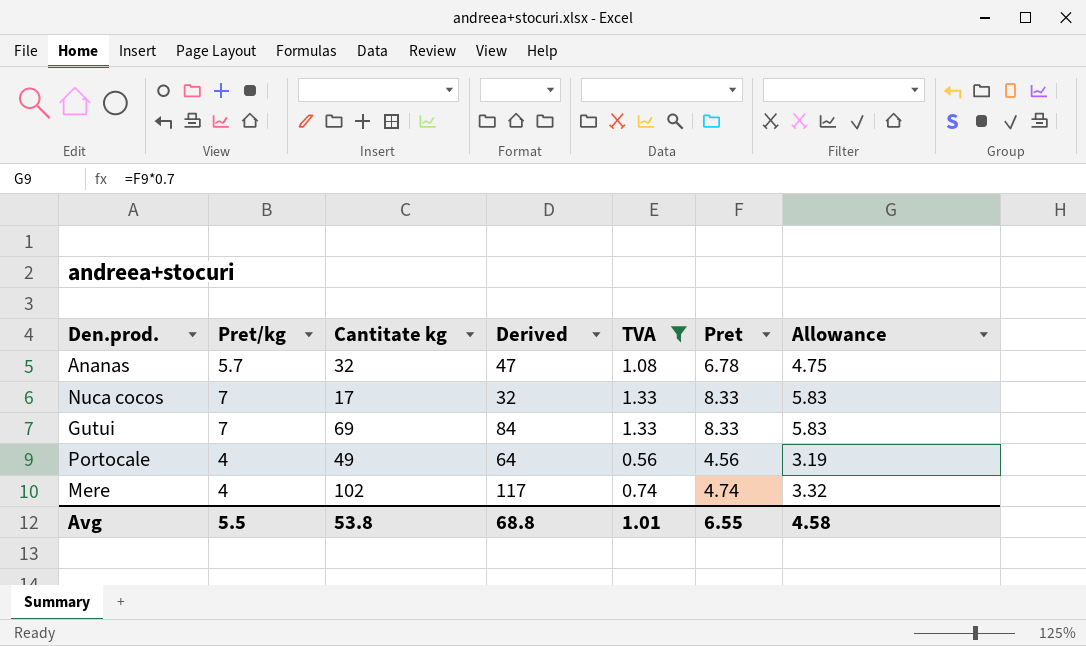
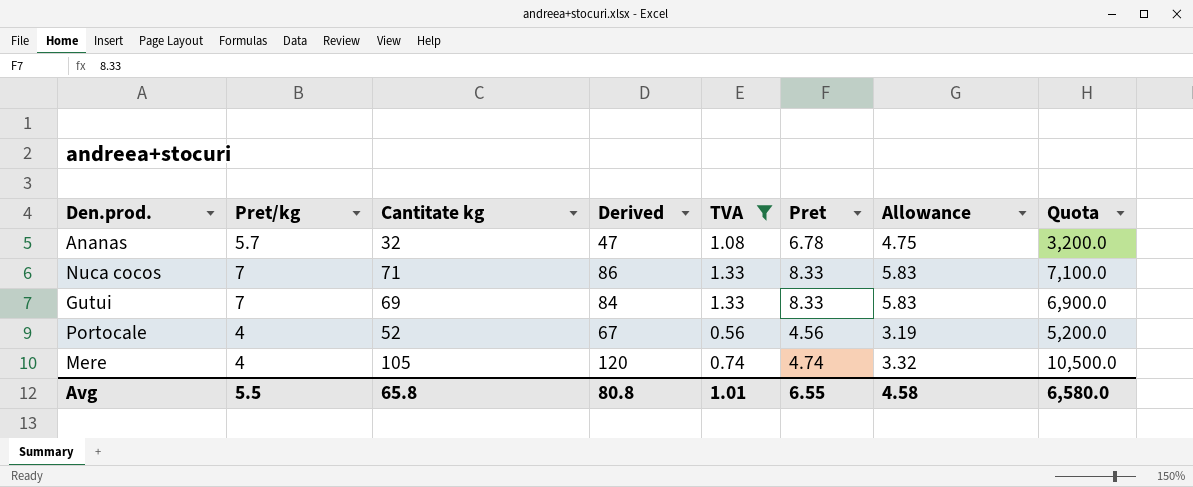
column Quota | formula: none -> [Cantitate kg] * 100
Nuca cocos | Cantitate kg: 17 -> 71
Nuca cocos | Derived: 32 -> 86
Portocale | Cantitate kg: 49 -> 52
Portocale | Derived: 64 -> 67
Mere | Cantitate kg: 102 -> 105
Mere | Derived: 117 -> 120
Avg | Cantitate kg: 53.8 -> 65.8
Avg | Derived: 68.8 -> 80.8

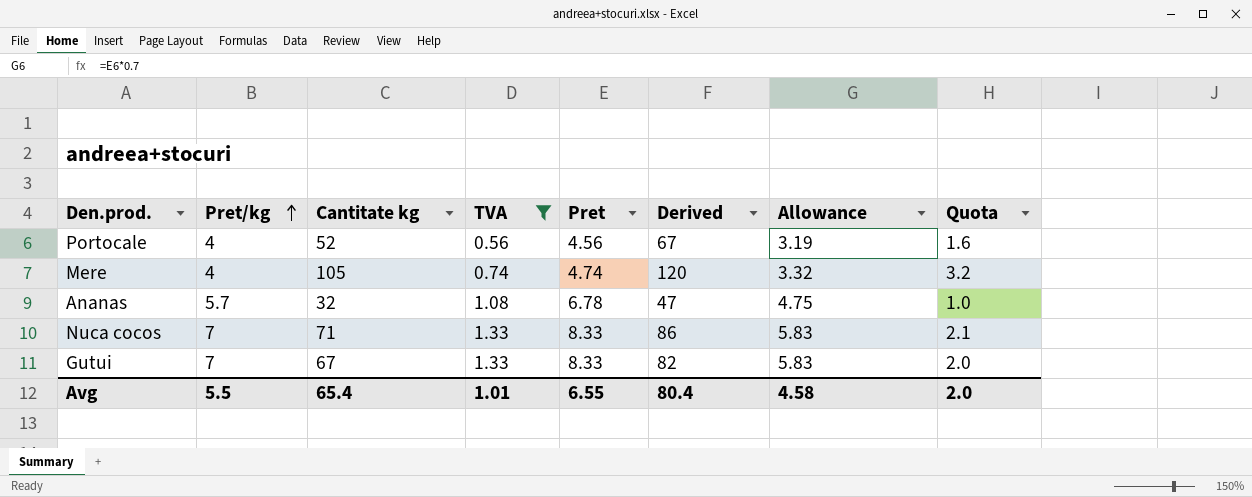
row order: none -> Pret/kg ascending
column Derived | position: 4 -> 6
column Quota | formula: [Cantitate kg] * 100 -> [Cantitate kg] * 0.03
Gutui | Cantitate kg: 69 -> 67
Gutui | Derived: 84 -> 82
Avg | Cantitate kg: 65.8 -> 65.4
Avg | Derived: 80.8 -> 80.4
Avg | Quota: 6,580.0 -> 2.0

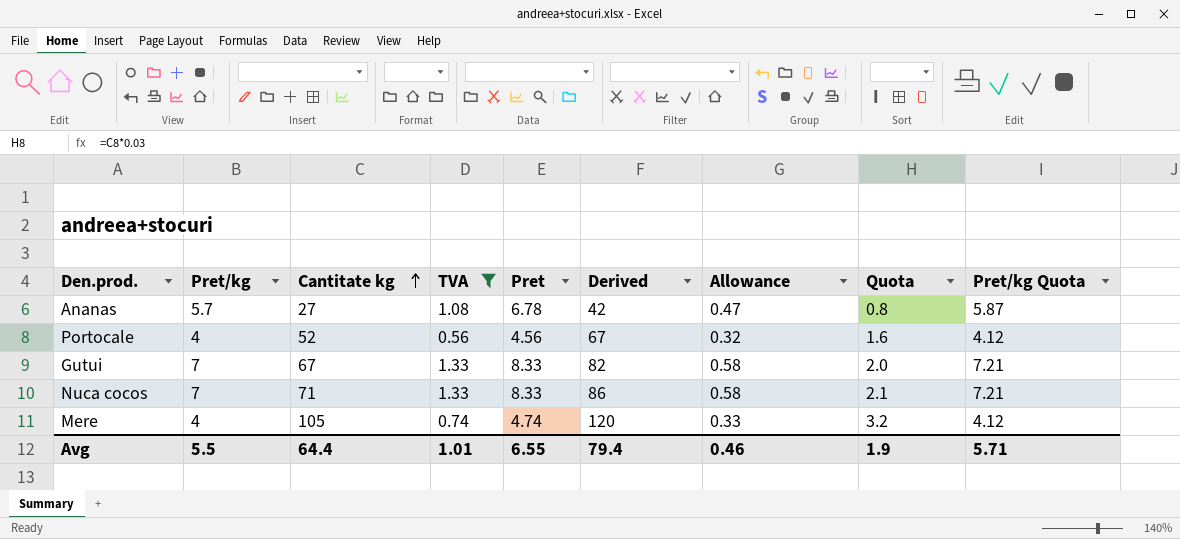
row order: Pret/kg ascending -> Cantitate kg ascending
column Allowance | formula: [Pret] * 0.7 -> [Pret] * 0.07
column Pret/kg Quota | formula: none -> [Pret/kg] * 1.03
Ananas | Cantitate kg: 32 -> 27
Ananas | Derived: 47 -> 42
Ananas | Quota: 1.0 -> 0.8
Avg | Cantitate kg: 65.4 -> 64.4
Avg | Derived: 80.4 -> 79.4
Avg | Allowance: 4.58 -> 0.46
Avg | Quota: 2.0 -> 1.9

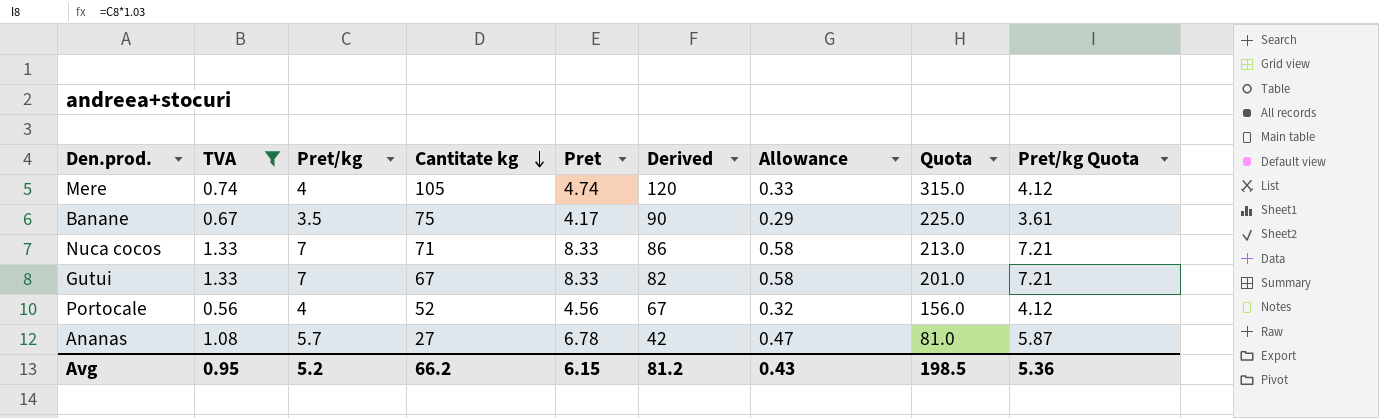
row order: Cantitate kg ascending -> Cantitate kg descending
column TVA | position: 4 -> 2
column Quota | formula: [Cantitate kg] * 0.03 -> [Cantitate kg] * 3
row Banane: none -> 0.67 | 3.5 | 75 | 4.17 | 90 | 0.29 | 225.0 | 3.61
Avg | TVA: 1.01 -> 0.95
Avg | Pret/kg: 5.5 -> 5.2
Avg | Cantitate kg: 64.4 -> 66.2
Avg | Pret: 6.55 -> 6.15
Avg | Derived: 79.4 -> 81.2
Avg | Allowance: 0.46 -> 0.43
Avg | Quota: 1.9 -> 198.5
Avg | Pret/kg Quota: 5.71 -> 5.36

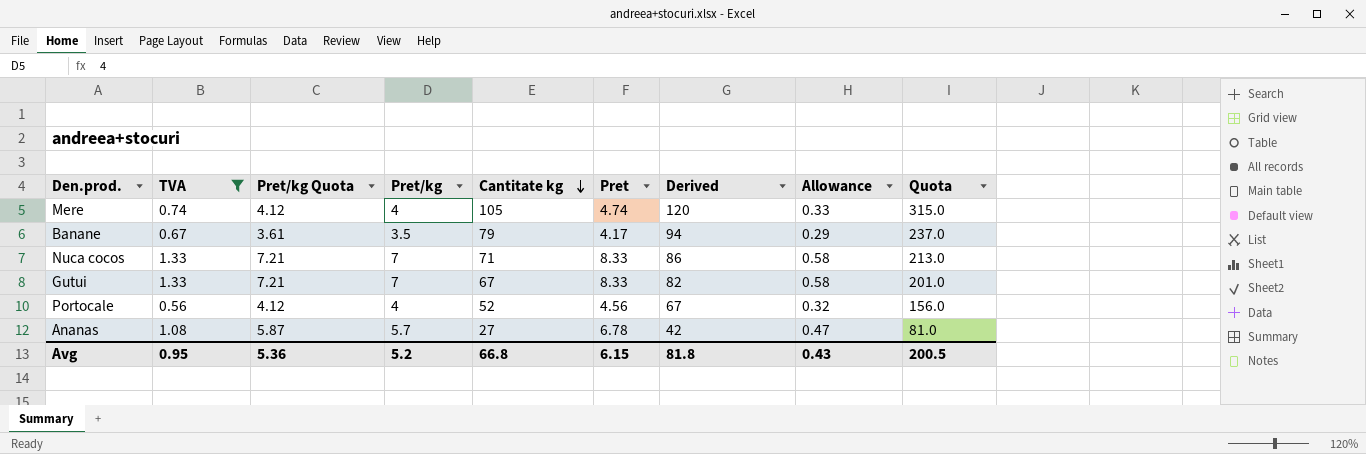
column Pret/kg Quota | position: 9 -> 3
Banane | Cantitate kg: 75 -> 79
Banane | Derived: 90 -> 94
Banane | Quota: 225.0 -> 237.0
Avg | Cantitate kg: 66.2 -> 66.8
Avg | Derived: 81.2 -> 81.8
Avg | Quota: 198.5 -> 200.5

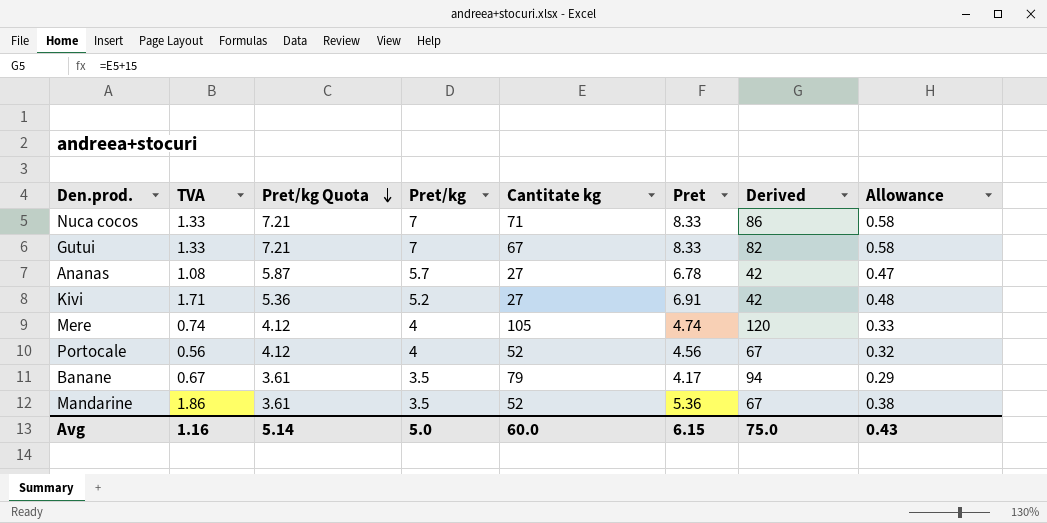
filter: TVA <= 1.33 -> none
row order: Cantitate kg descending -> Pret/kg Quota descending
column Quota | formula: [Cantitate kg] * 3 -> none
Avg | TVA: 0.95 -> 1.16
Avg | Pret/kg Quota: 5.36 -> 5.14
Avg | Pret/kg: 5.2 -> 5.0
Avg | Cantitate kg: 66.8 -> 60.0
Avg | Derived: 81.8 -> 75.0

